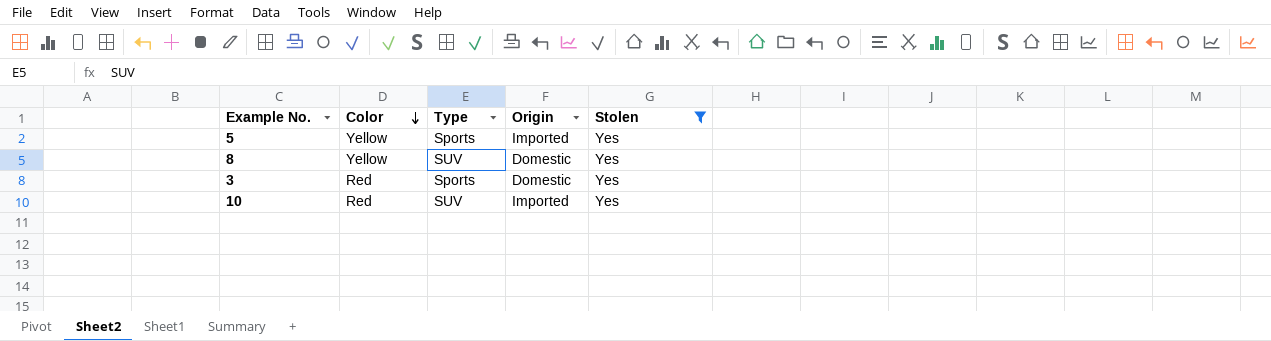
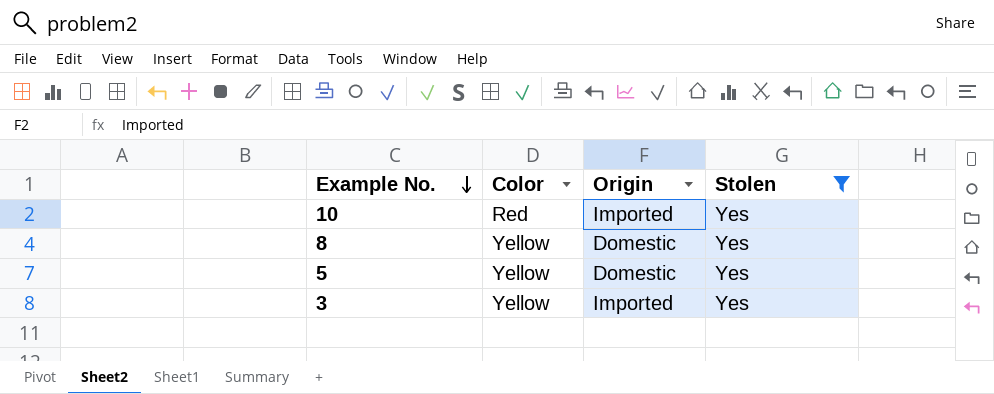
row order: Color descending -> Example No. descending
column Type | position: 3 -> none
5 | Origin: Imported -> Domestic
3 | Color: Red -> Yellow
3 | Origin: Domestic -> Imported

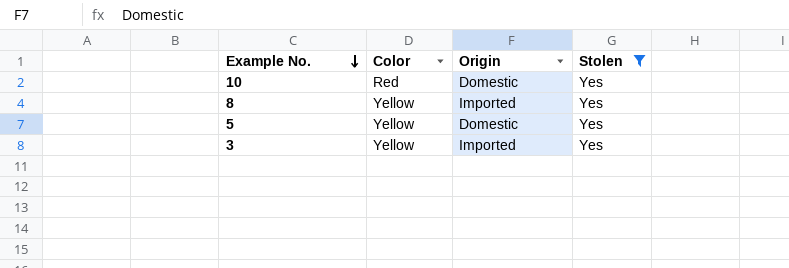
10 | Origin: Imported -> Domestic
8 | Origin: Domestic -> Imported

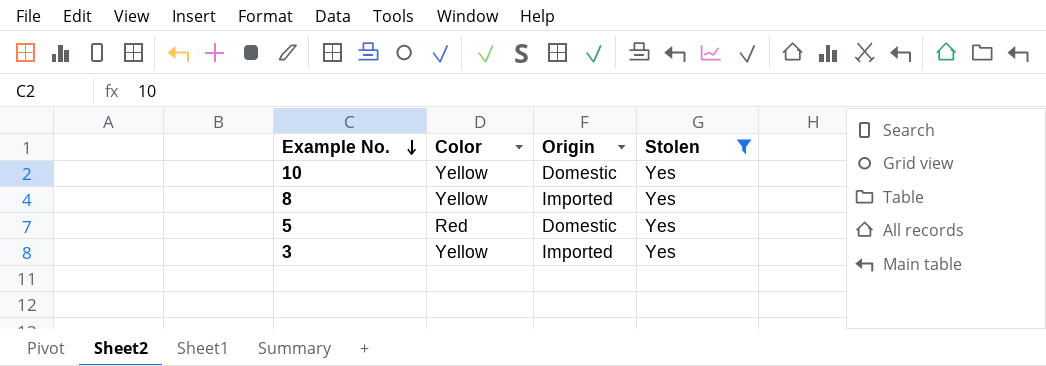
10 | Color: Red -> Yellow
5 | Color: Yellow -> Red

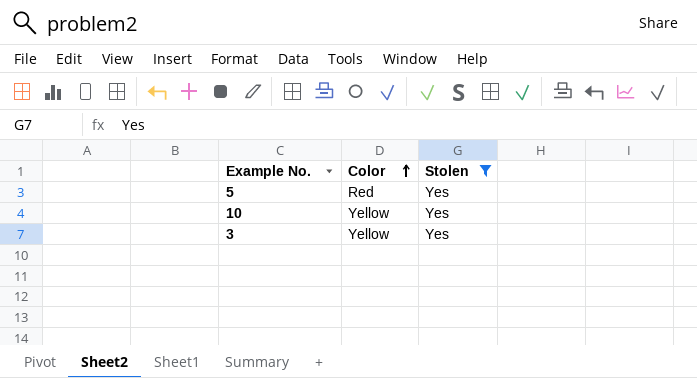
row order: Example No. descending -> Color ascending
column Origin | position: 3 -> none
row 8: Yellow | Imported | Yes -> none

